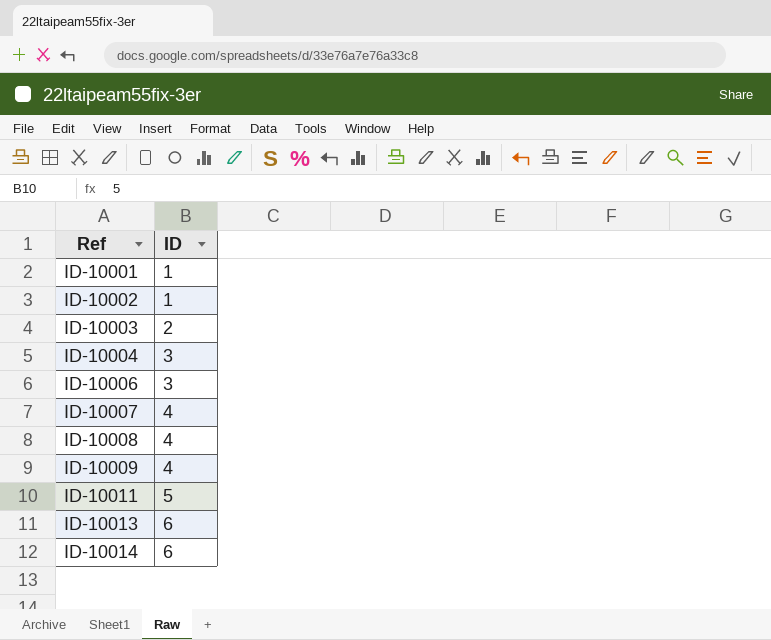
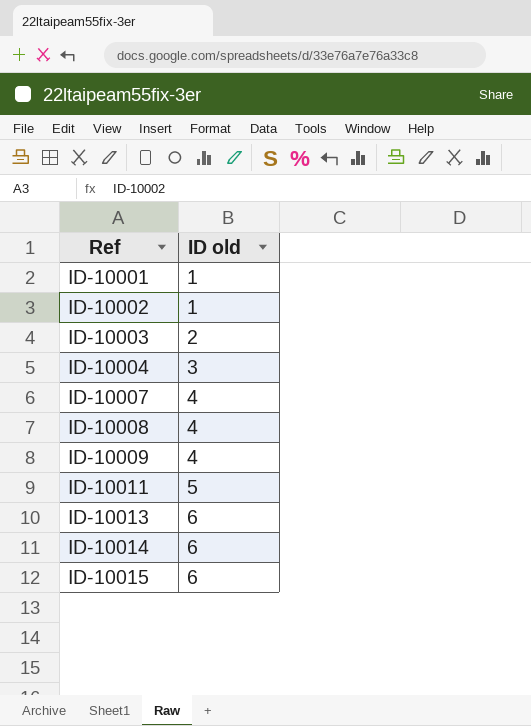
column name: ID -> ID old
row ID-10006: 3 -> none
row ID-10015: none -> 6

